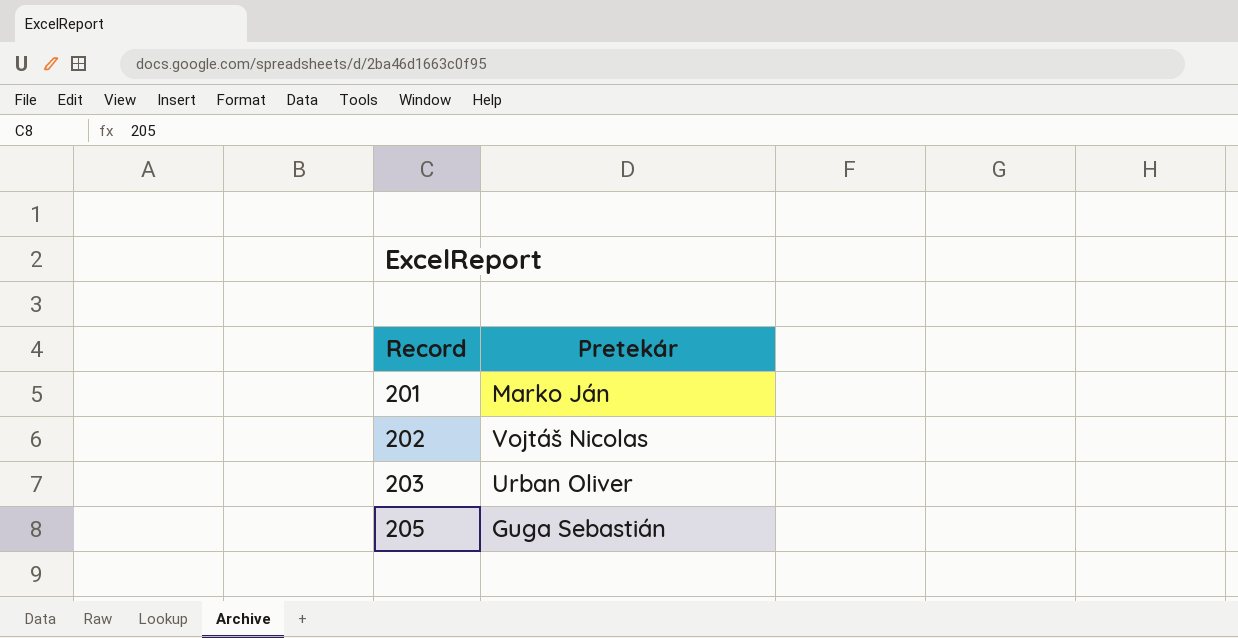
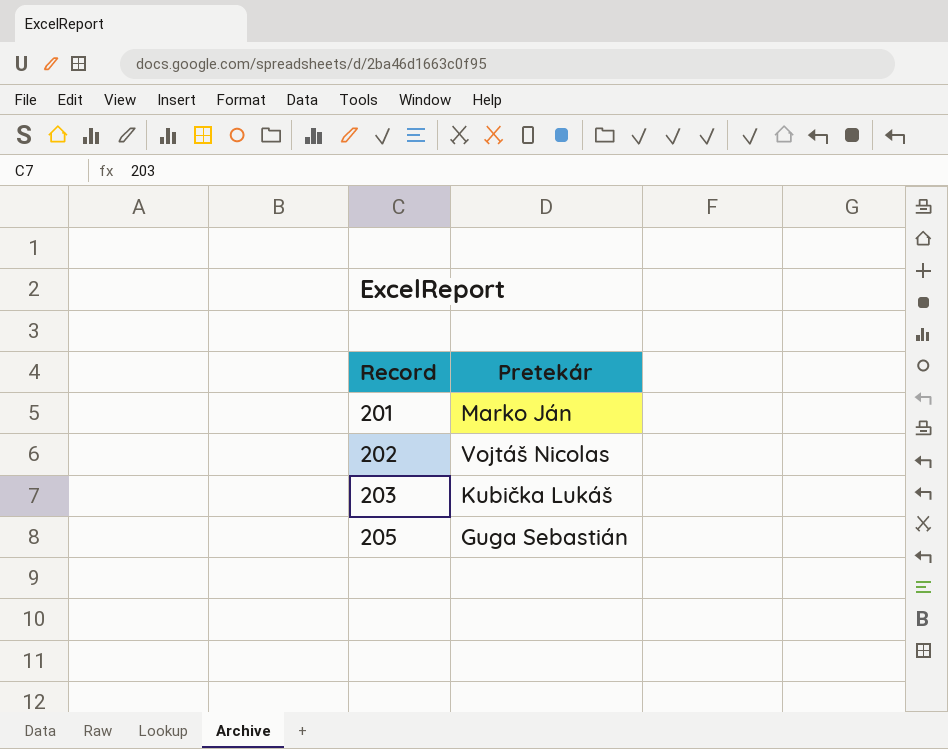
203 | Pretekár: Urban Oliver -> Kubička Lukáš

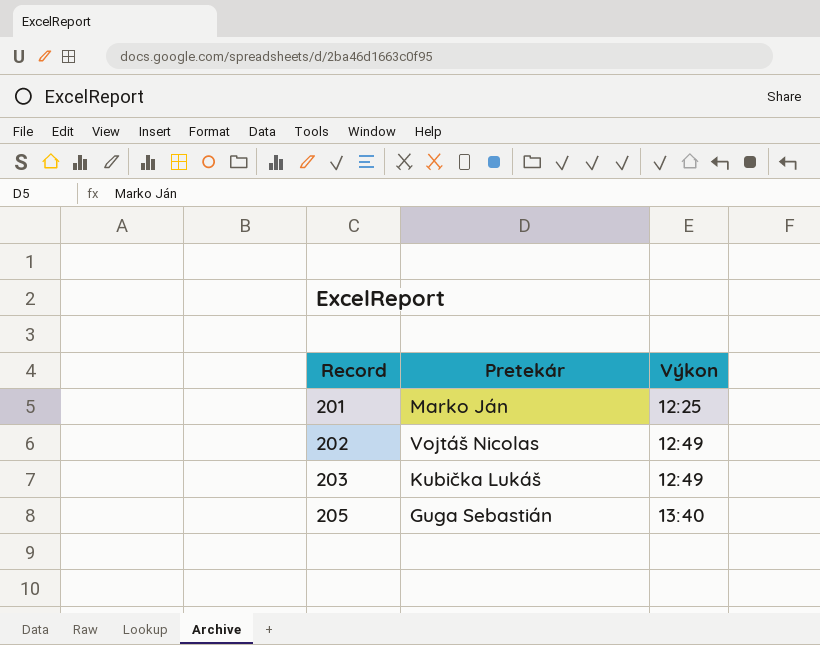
column Výkon | position: none -> 3

